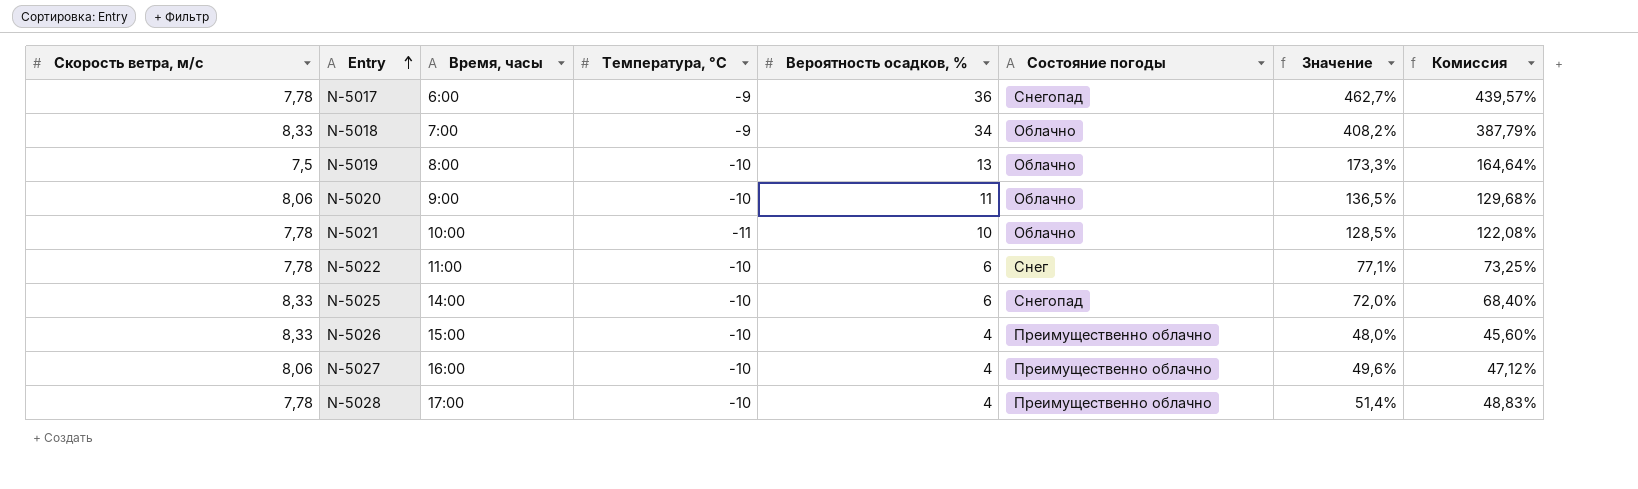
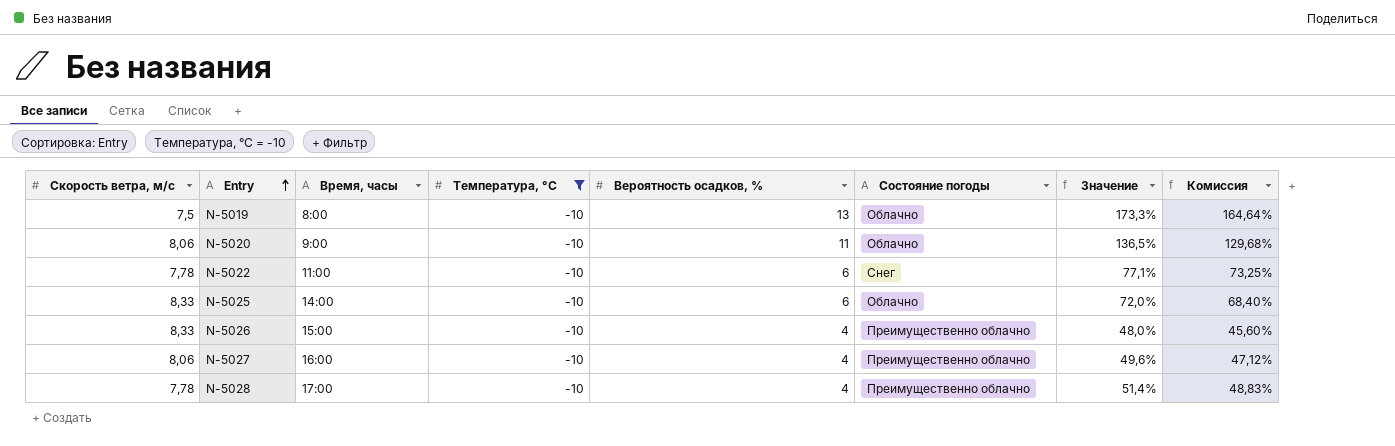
filter: none -> Температура, °C = -10
N-5025 | Состояние погоды: Снегопад -> Облачно

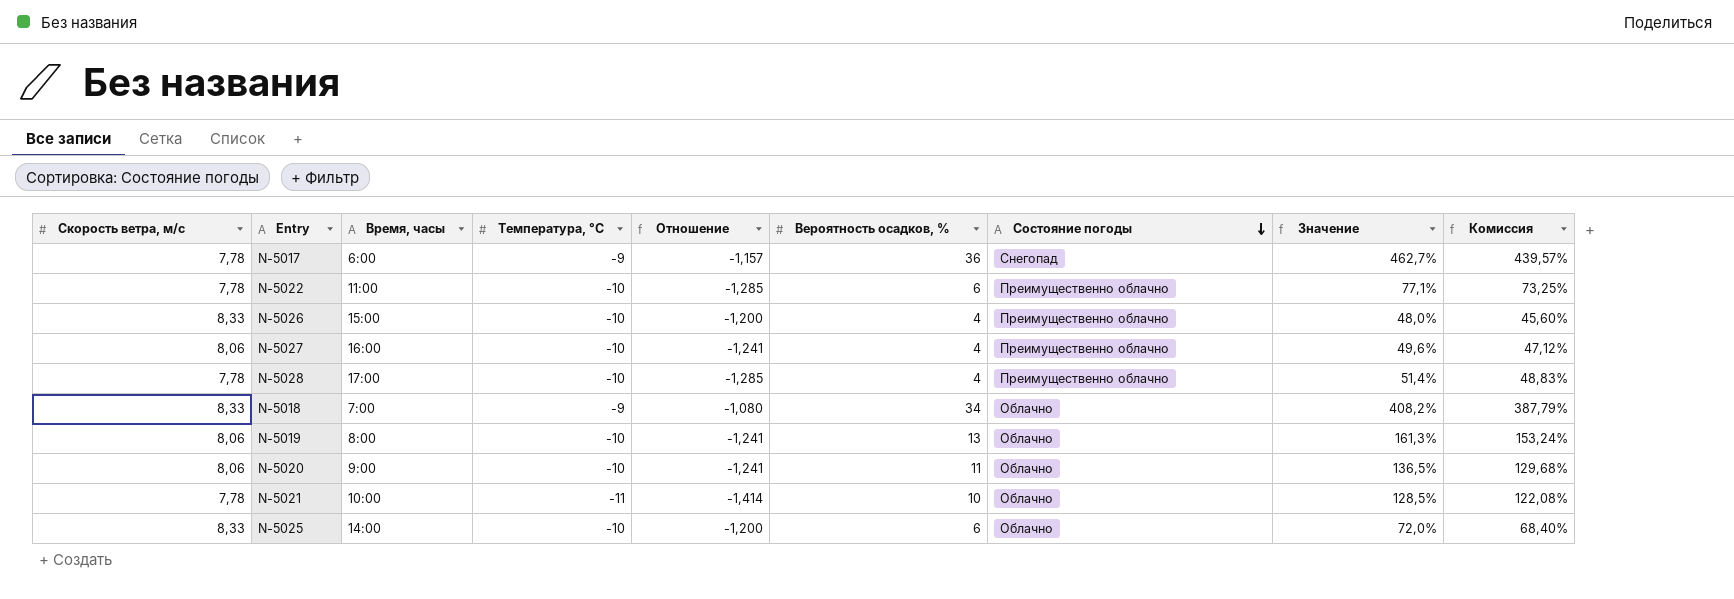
filter: Температура, °C = -10 -> none
row order: Entry ascending -> Состояние погоды descending
column Отношение | formula: none -> [Температура, °C] / [Скорость ветра, м/c]
N-5022 | Состояние погоды: Снег -> Преимущественно облачно
N-5019 | Скорость ветра, м/c: 7,5 -> 8,06
N-5019 | Значение: 173,3% -> 161,3%
N-5019 | Комиссия: 164,64% -> 153,24%

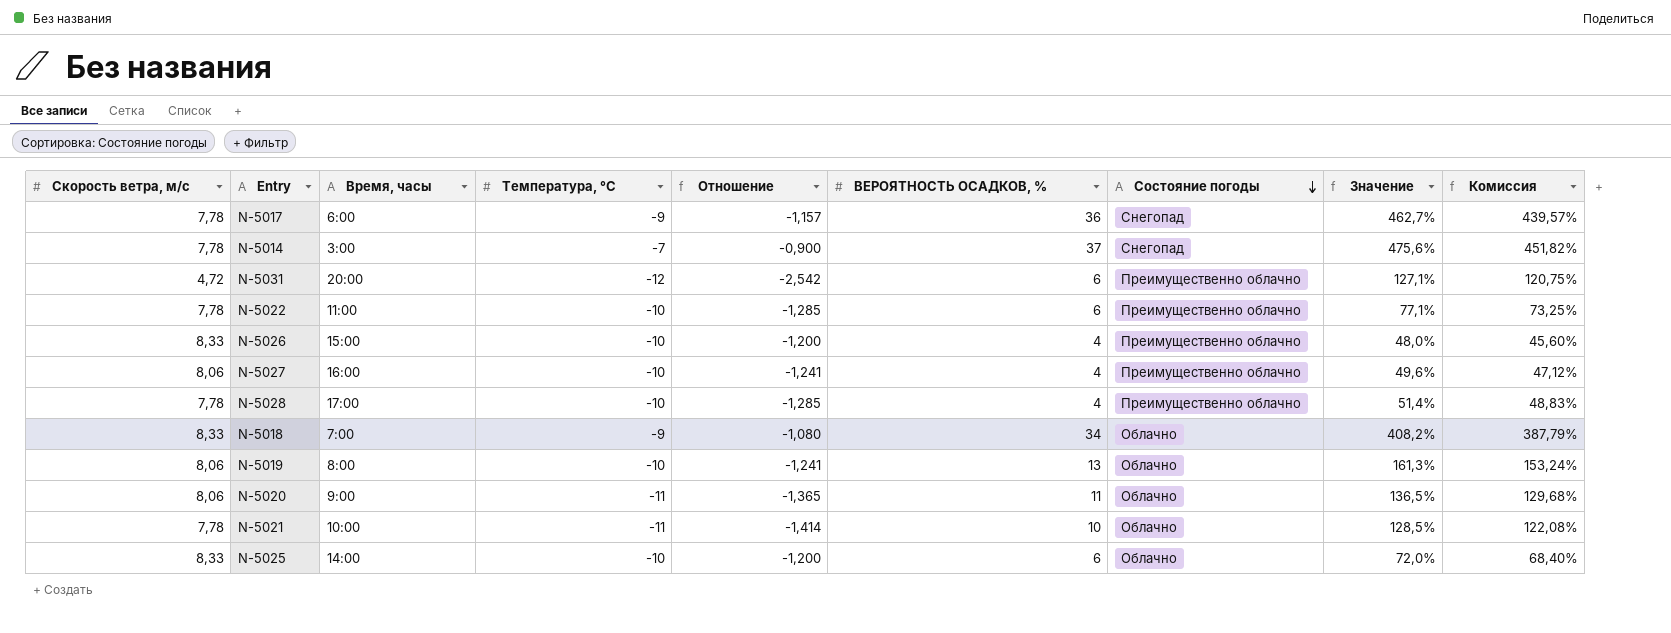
column name: Вероятность осадков, % -> ВЕРОЯТНОСТЬ ОСАДКОВ, %
row N-5014: none -> 7,78 | 3:00 | -7 | -0,900 | 37 | Снегопад | 475,6% | 451,82%
row N-5031: none -> 4,72 | 20:00 | -12 | -2,542 | 6 | Преимущественно облачно | 127,1% | 120,75%
N-5020 | Температура, °C: -10 -> -11
N-5020 | Отношение: -1,241 -> -1,365

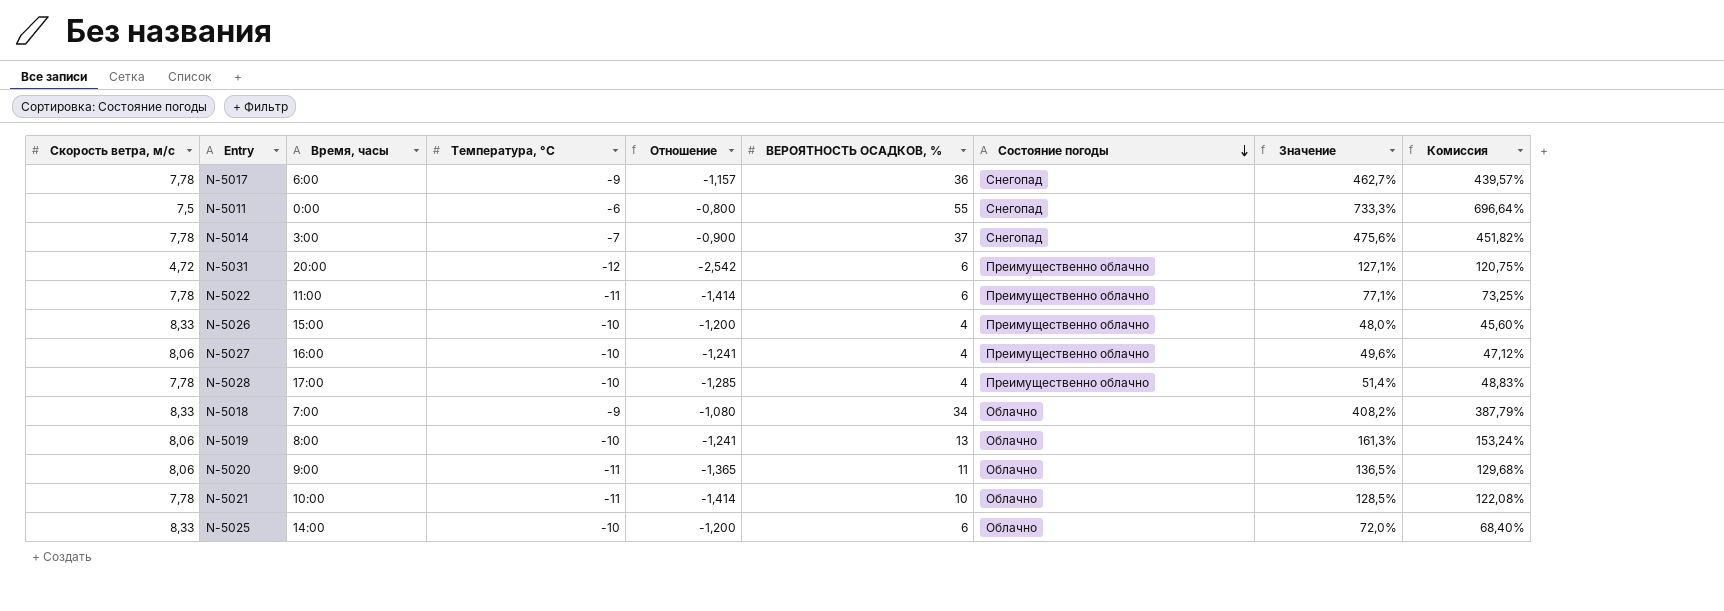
row N-5011: none -> 7,5 | 0:00 | -6 | -0,800 | 55 | Снегопад | 733,3% | 696,64%
N-5022 | Температура, °C: -10 -> -11
N-5022 | Отношение: -1,285 -> -1,414

